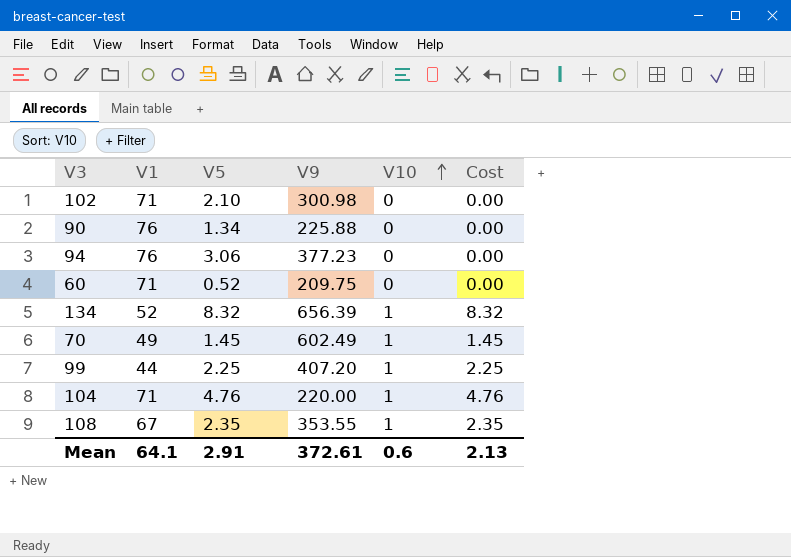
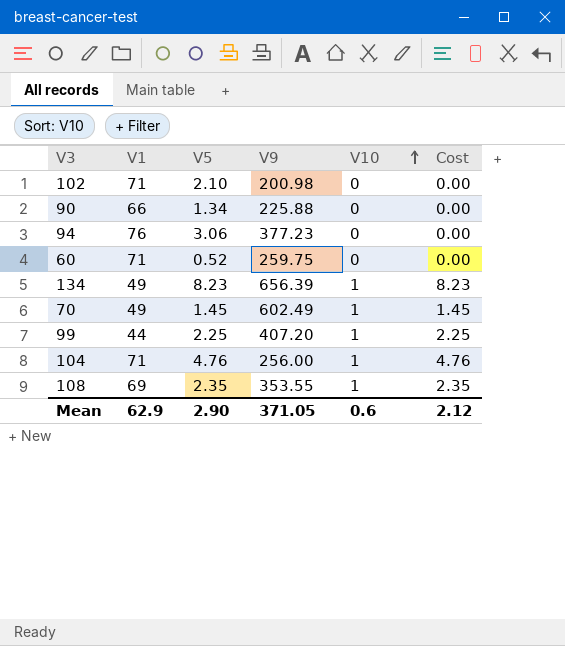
102 | V9: 300.98 -> 200.98
90 | V1: 76 -> 66
60 | V9: 209.75 -> 259.75
134 | V1: 52 -> 49
134 | V5: 8.32 -> 8.23
134 | Cost: 8.32 -> 8.23
104 | V9: 220.00 -> 256.00
108 | V1: 67 -> 69
Mean | V1: 64.1 -> 62.9
Mean | V5: 2.91 -> 2.90
Mean | V9: 372.61 -> 371.05
Mean | Cost: 2.13 -> 2.12

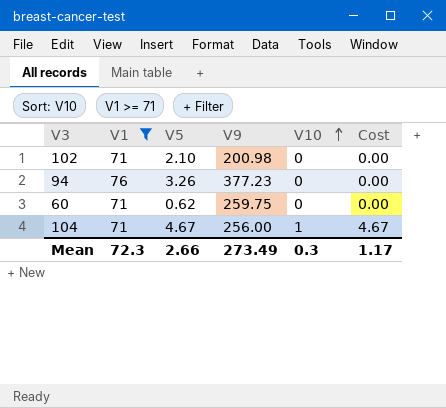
filter: none -> V1 >= 71
94 | V5: 3.06 -> 3.26
60 | V5: 0.52 -> 0.62
104 | V5: 4.76 -> 4.67
104 | Cost: 4.76 -> 4.67
Mean | V1: 62.9 -> 72.3
Mean | V5: 2.90 -> 2.66
Mean | V9: 371.05 -> 273.49
Mean | V10: 0.6 -> 0.3
Mean | Cost: 2.12 -> 1.17

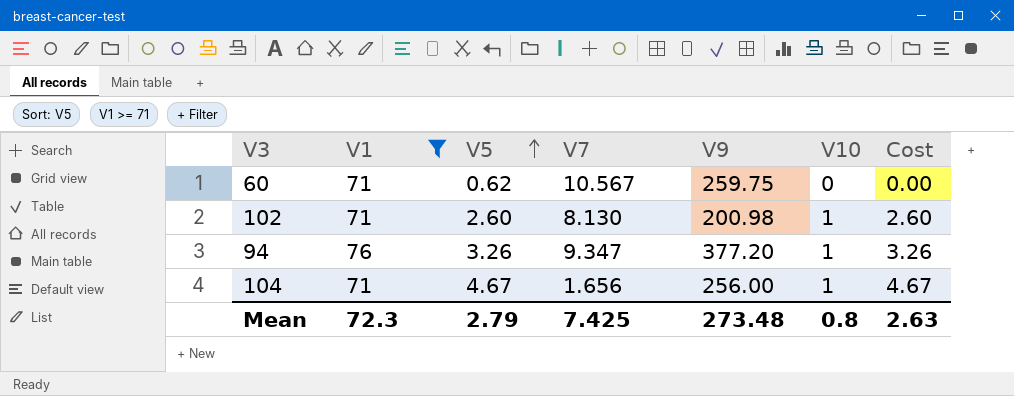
row order: V10 ascending -> V5 ascending
column V7 | position: none -> 4
102 | V5: 2.10 -> 2.60
102 | V10: 0 -> 1
102 | Cost: 0.00 -> 2.60
94 | V9: 377.23 -> 377.20
94 | V10: 0 -> 1
94 | Cost: 0.00 -> 3.26
Mean | V5: 2.66 -> 2.79
Mean | V9: 273.49 -> 273.48
Mean | V10: 0.3 -> 0.8
Mean | Cost: 1.17 -> 2.63

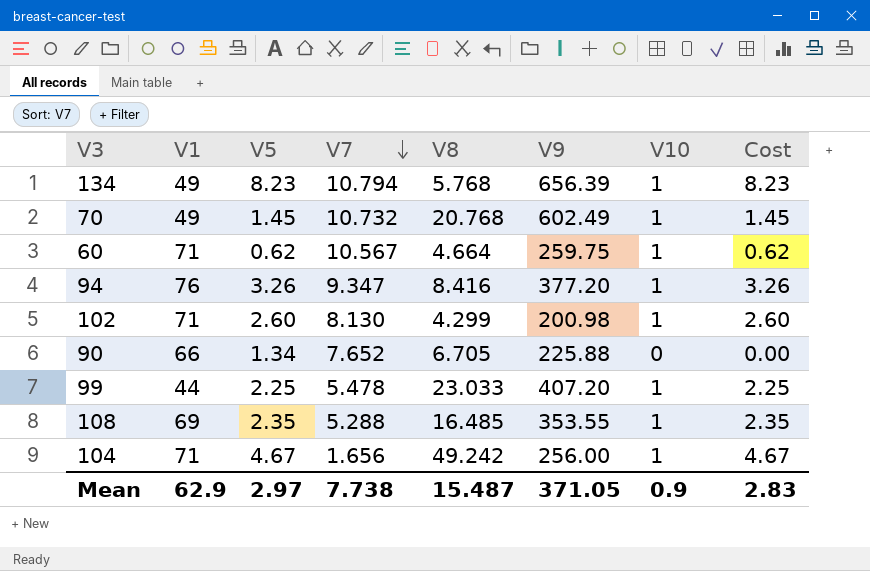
filter: V1 >= 71 -> none
row order: V5 ascending -> V7 descending
column V8 | position: none -> 5
60 | V10: 0 -> 1
60 | Cost: 0.00 -> 0.62
Mean | V1: 72.3 -> 62.9
Mean | V5: 2.79 -> 2.97
Mean | V7: 7.425 -> 7.738
Mean | V9: 273.48 -> 371.05
Mean | V10: 0.8 -> 0.9
Mean | Cost: 2.63 -> 2.83

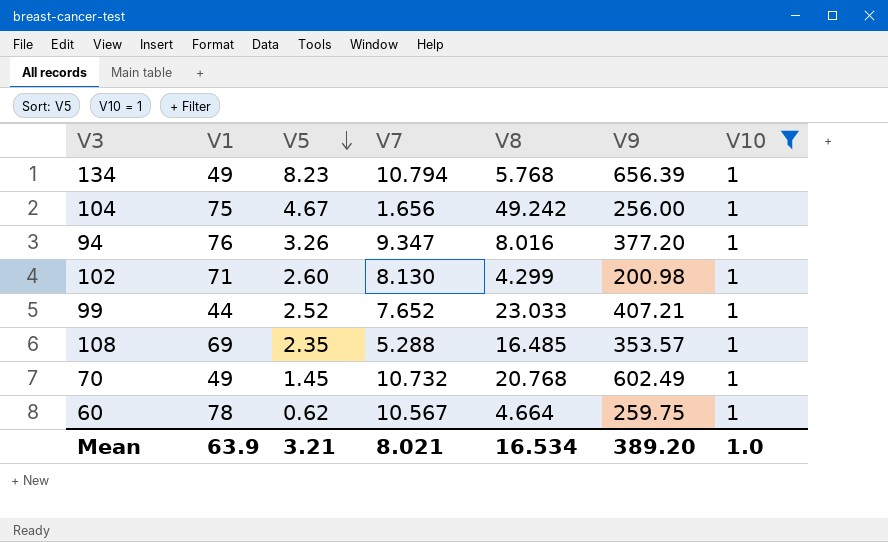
filter: none -> V10 = 1
row order: V7 descending -> V5 descending
column Cost | formula: [V5] * [V10] -> none
104 | V1: 71 -> 75
94 | V8: 8.416 -> 8.016
99 | V5: 2.25 -> 2.52
99 | V7: 5.478 -> 7.652
99 | V9: 407.20 -> 407.21
108 | V9: 353.55 -> 353.57
60 | V1: 71 -> 78
Mean | V1: 62.9 -> 63.9
Mean | V5: 2.97 -> 3.21
Mean | V7: 7.738 -> 8.021
Mean | V8: 15.487 -> 16.534
Mean | V9: 371.05 -> 389.20
Mean | V10: 0.9 -> 1.0

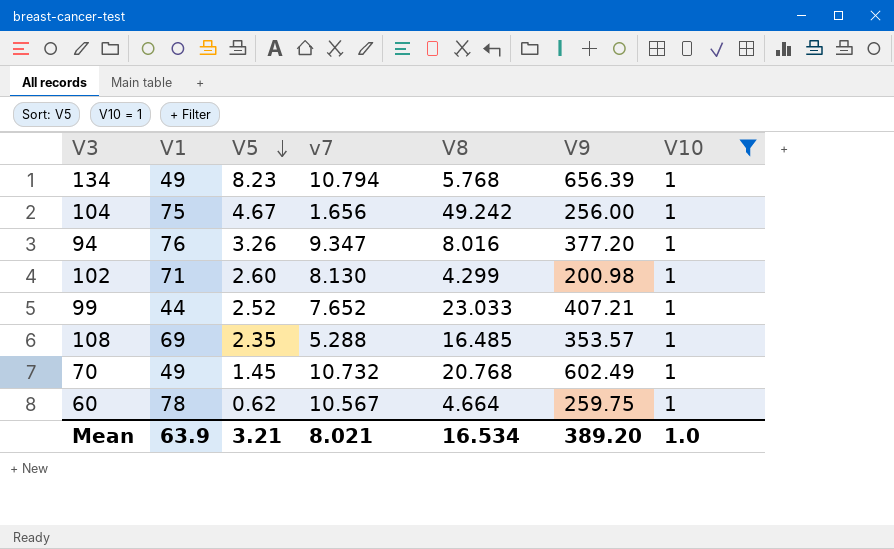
column name: V7 -> v7

